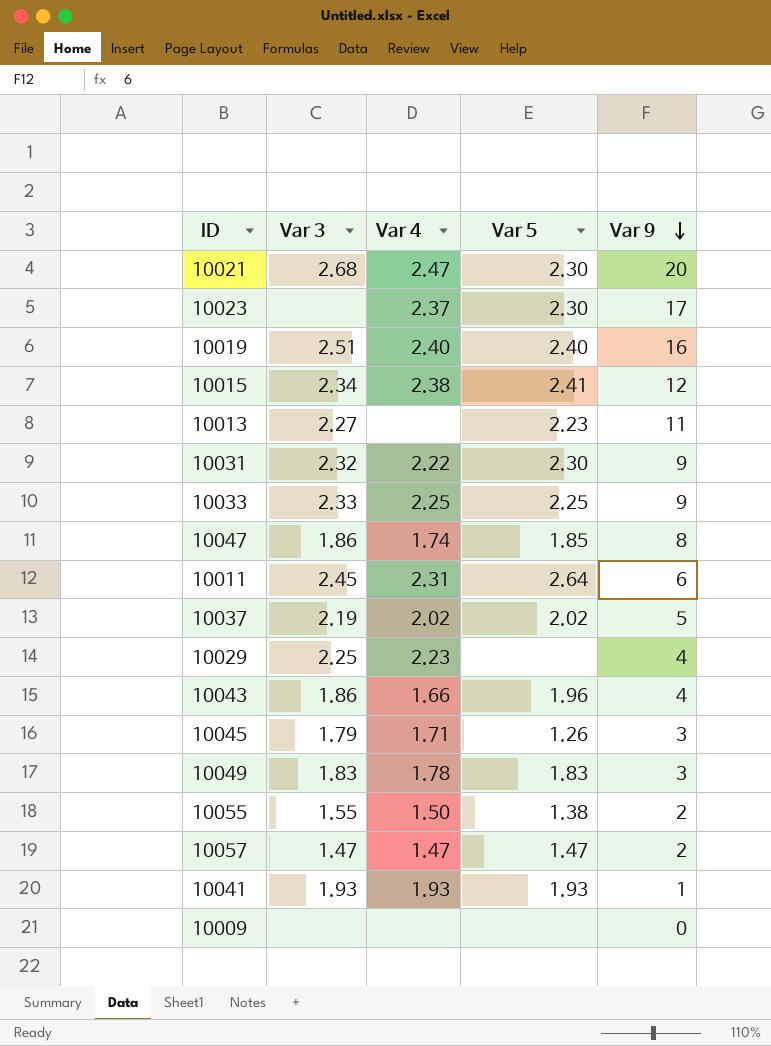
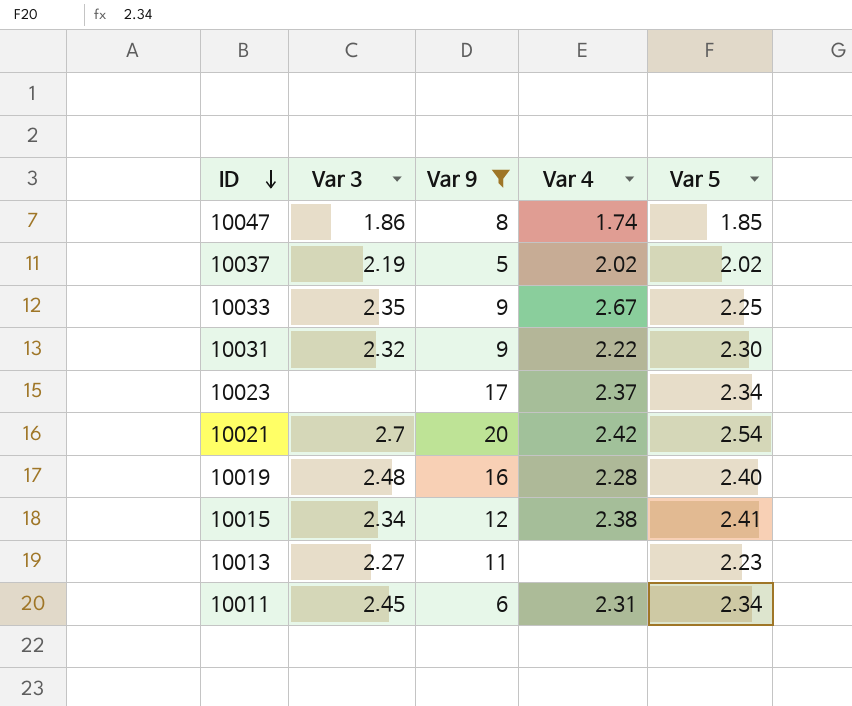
filter: none -> Var 9 >= 5
row order: Var 9 descending -> ID descending
column Var 9 | position: 5 -> 3
10033 | Var 3: 2.33 -> 2.35
10033 | Var 4: 2.25 -> 2.67
10023 | Var 5: 2.30 -> 2.34
10021 | Var 3: 2.68 -> 2.7
10021 | Var 4: 2.47 -> 2.42
10021 | Var 5: 2.30 -> 2.54
10019 | Var 3: 2.51 -> 2.48
10019 | Var 4: 2.40 -> 2.28
10011 | Var 5: 2.64 -> 2.34

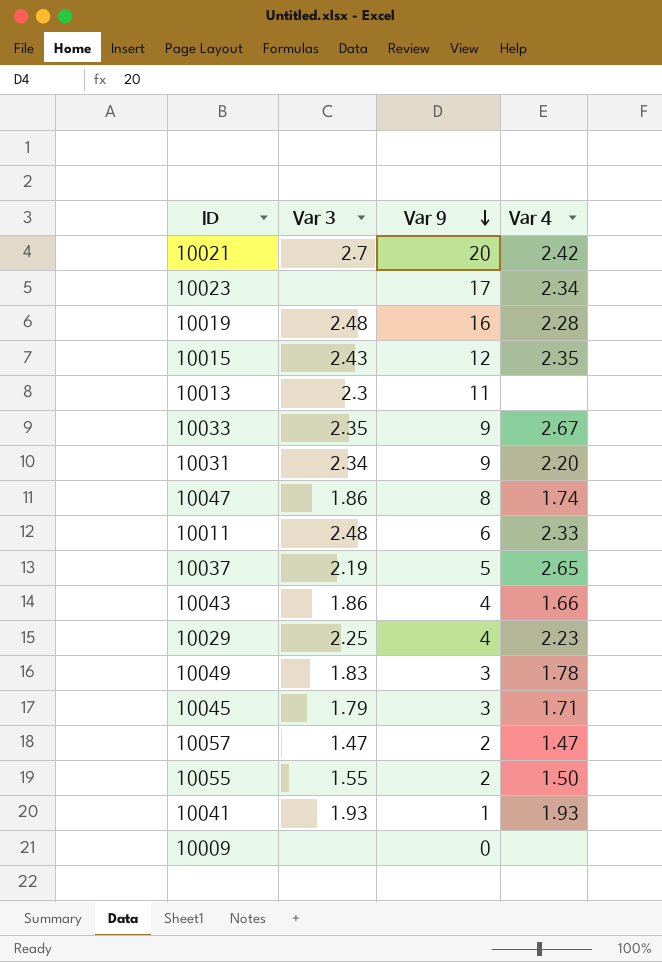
filter: Var 9 >= 5 -> none
row order: ID descending -> Var 9 descending
column Var 5 | position: 5 -> none
10023 | Var 4: 2.37 -> 2.34
10015 | Var 3: 2.34 -> 2.43
10015 | Var 4: 2.38 -> 2.35
10013 | Var 3: 2.27 -> 2.3
10031 | Var 3: 2.32 -> 2.34
10031 | Var 4: 2.22 -> 2.20
10011 | Var 3: 2.45 -> 2.48
10011 | Var 4: 2.31 -> 2.33
10037 | Var 4: 2.02 -> 2.65

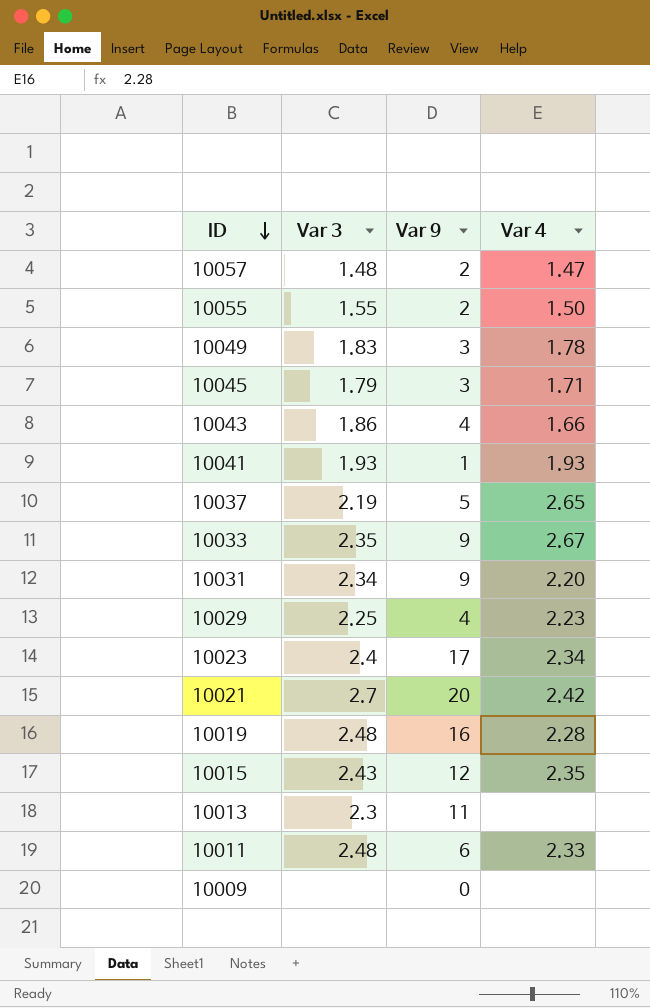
row order: Var 9 descending -> ID descending
row 10047: 1.86 | 8 | 1.74 -> none
10057 | Var 3: 1.47 -> 1.48
10023 | Var 3: none -> 2.4

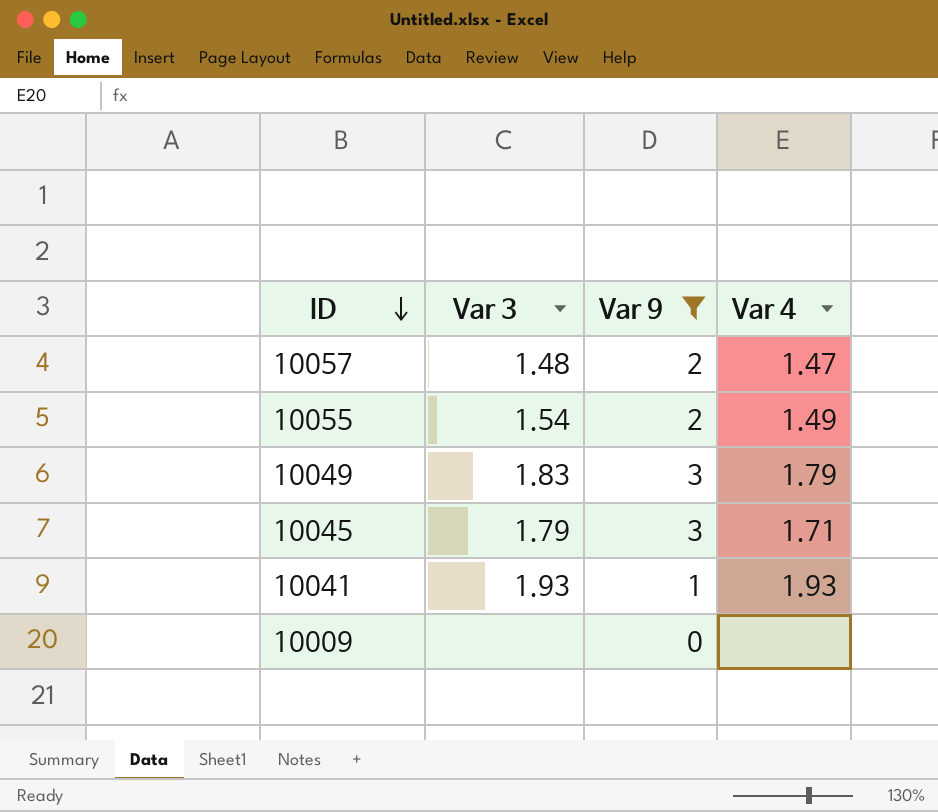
filter: none -> Var 9 <= 3
10055 | Var 3: 1.55 -> 1.54
10055 | Var 4: 1.50 -> 1.49
10049 | Var 4: 1.78 -> 1.79

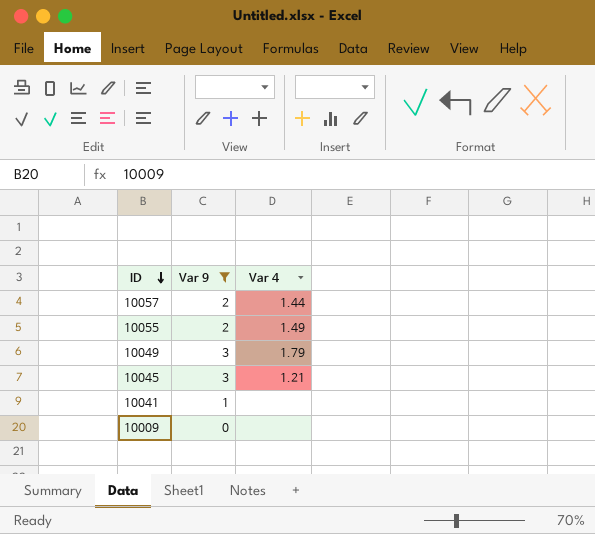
column Var 3 | position: 2 -> none
10057 | Var 4: 1.47 -> 1.44
10045 | Var 4: 1.71 -> 1.21
10041 | Var 4: 1.93 -> none

